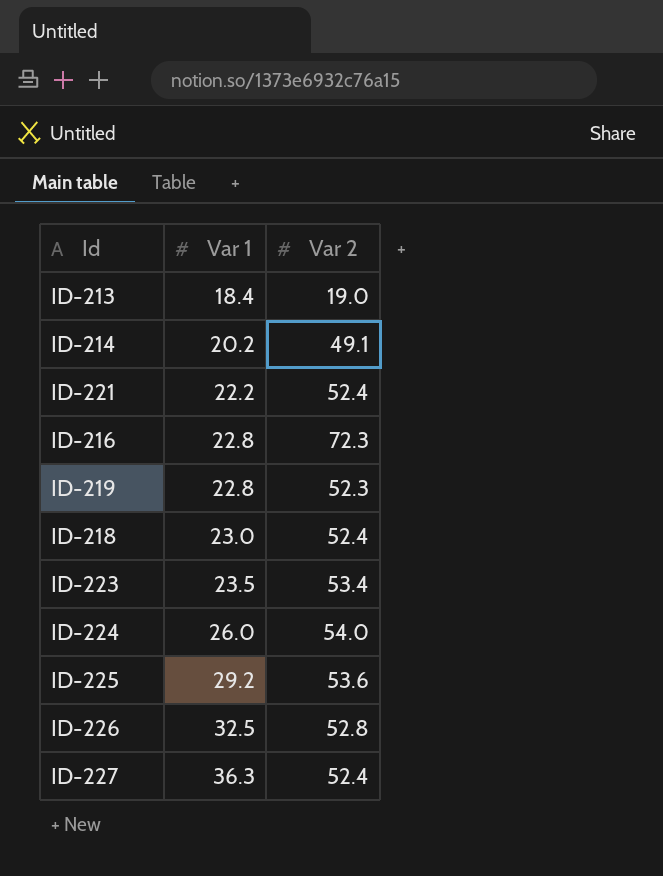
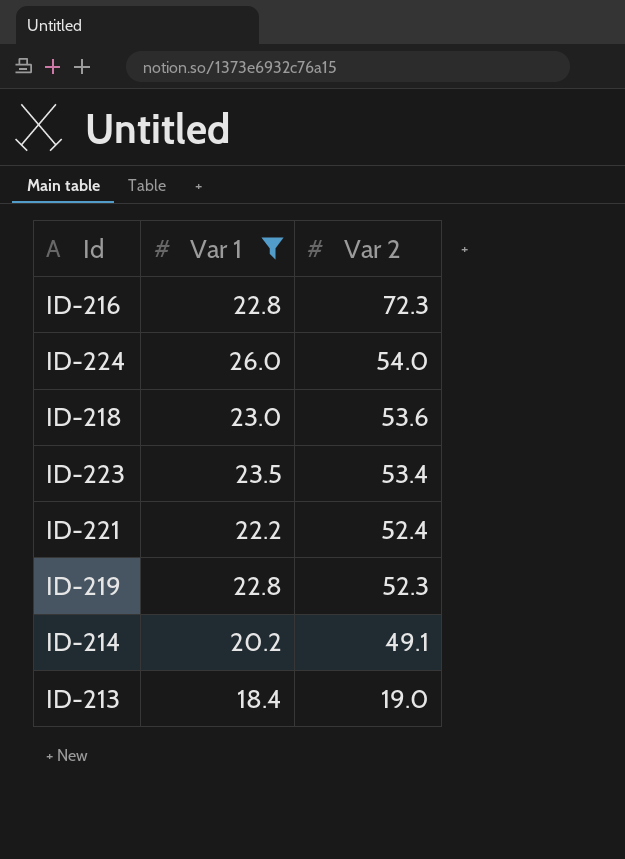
filter: none -> Var 1 <= 26.0
row order: Var 1 ascending -> Var 2 descending
ID-218 | Var 2: 52.4 -> 53.6

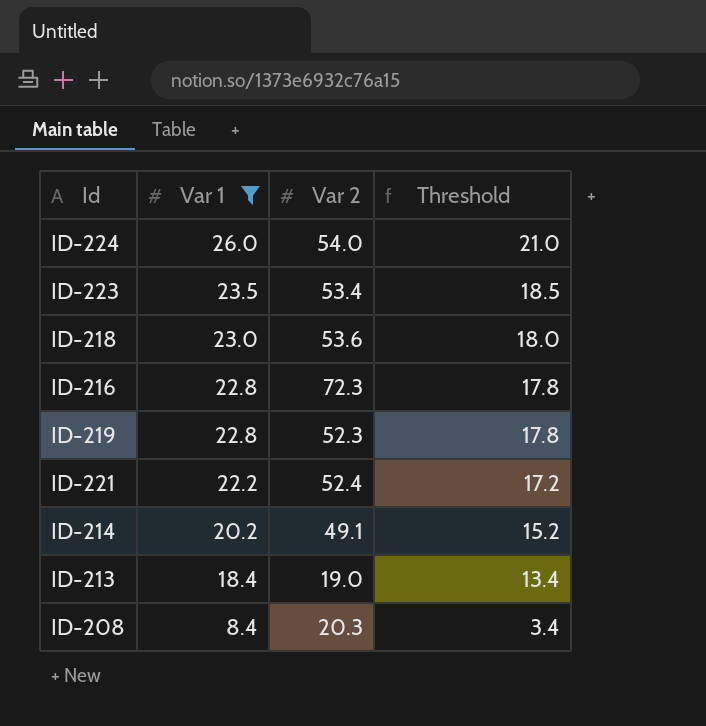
row order: Var 2 descending -> Var 1 descending
column Threshold | formula: none -> [Var 1] - 5
row ID-208: none -> 8.4 | 20.3 | 3.4

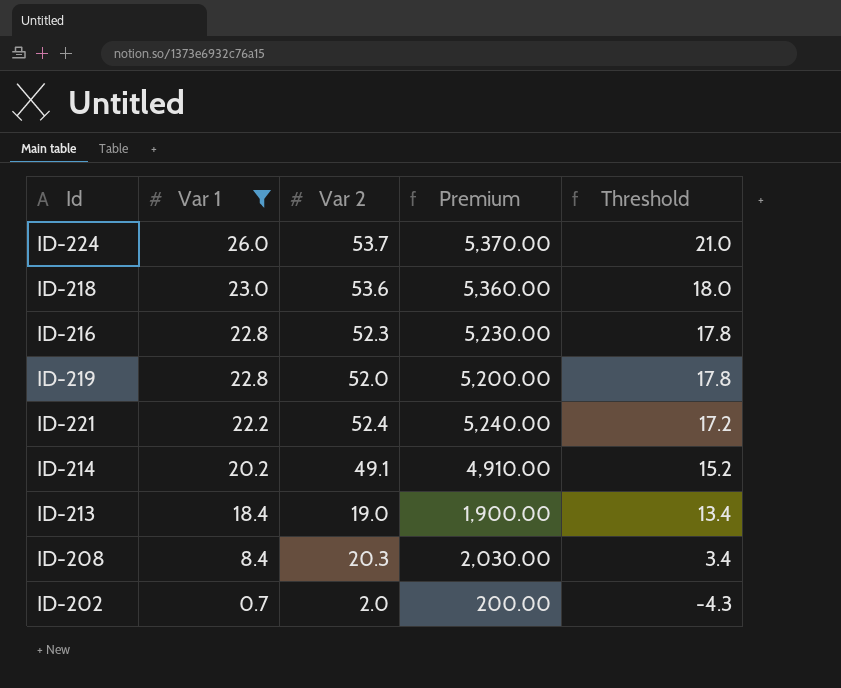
column Premium | formula: none -> [Var 2] * 100
row ID-223: 23.5 | 53.4 | 18.5 -> none
ID-224 | Var 2: 54.0 -> 53.7
ID-216 | Var 2: 72.3 -> 52.3
ID-219 | Var 2: 52.3 -> 52.0
row ID-202: none -> 0.7 | 2.0 | 200.00 | -4.3

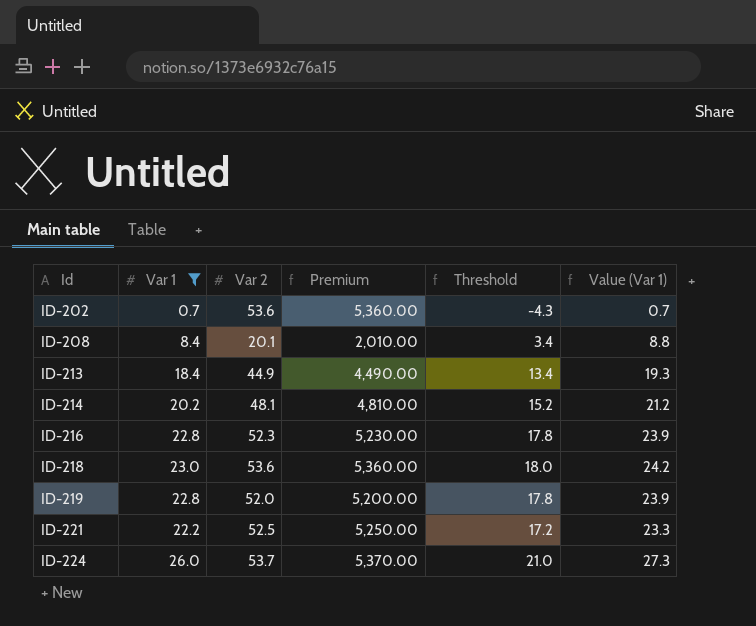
row order: Var 1 descending -> Id ascending
column Value (Var 1) | formula: none -> [Var 1] * 1.05
ID-202 | Var 2: 2.0 -> 53.6
ID-202 | Premium: 200.00 -> 5,360.00
ID-208 | Var 2: 20.3 -> 20.1
ID-208 | Premium: 2,030.00 -> 2,010.00
ID-213 | Var 2: 19.0 -> 44.9
ID-213 | Premium: 1,900.00 -> 4,490.00
ID-214 | Var 2: 49.1 -> 48.1
ID-214 | Premium: 4,910.00 -> 4,810.00
ID-221 | Var 2: 52.4 -> 52.5
ID-221 | Premium: 5,240.00 -> 5,250.00

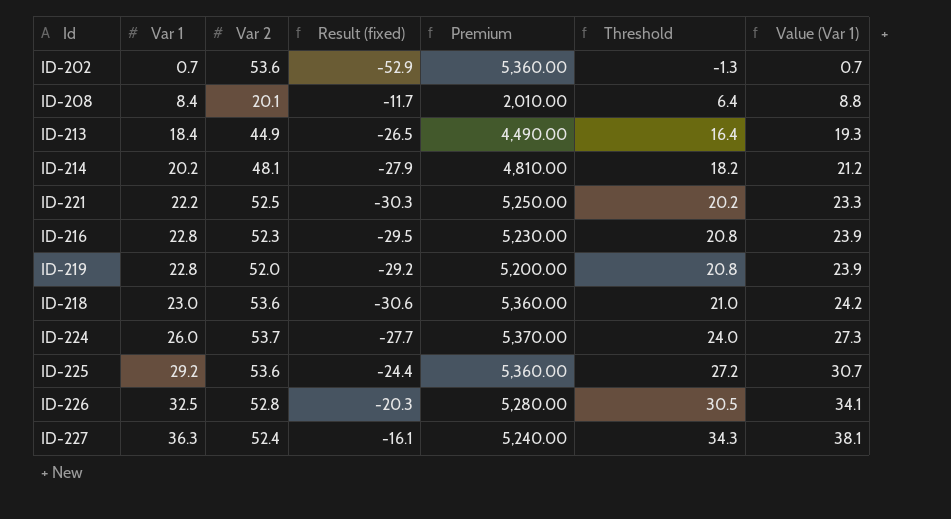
filter: Var 1 <= 26.0 -> none
row order: Id ascending -> Var 1 ascending
column Result (fixed) | formula: none -> [Var 1] - [Var 2]
column Threshold | formula: [Var 1] - 5 -> [Var 1] - 2

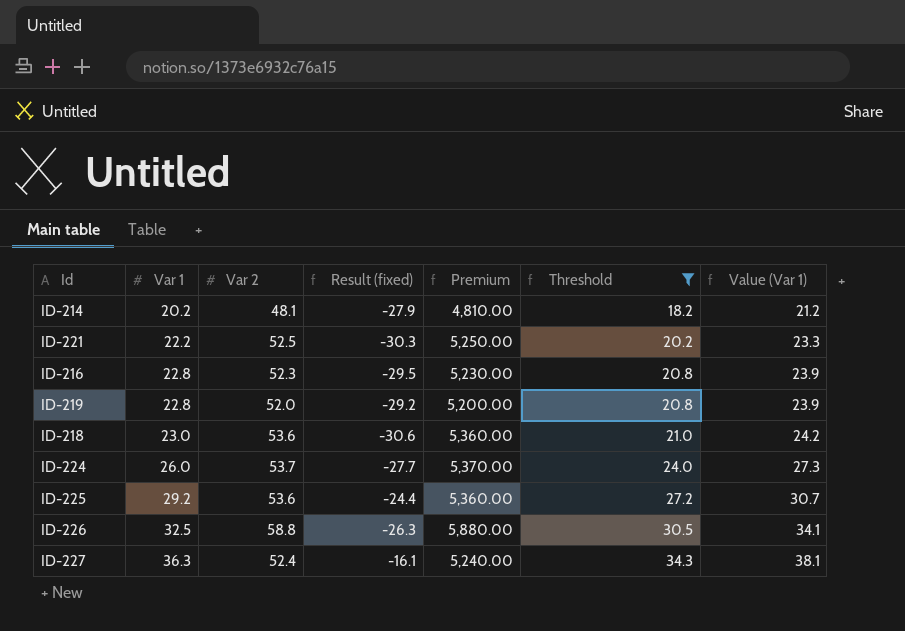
filter: none -> Threshold >= 18.2
ID-226 | Var 2: 52.8 -> 58.8
ID-226 | Result (fixed): -20.3 -> -26.3
ID-226 | Premium: 5,280.00 -> 5,880.00

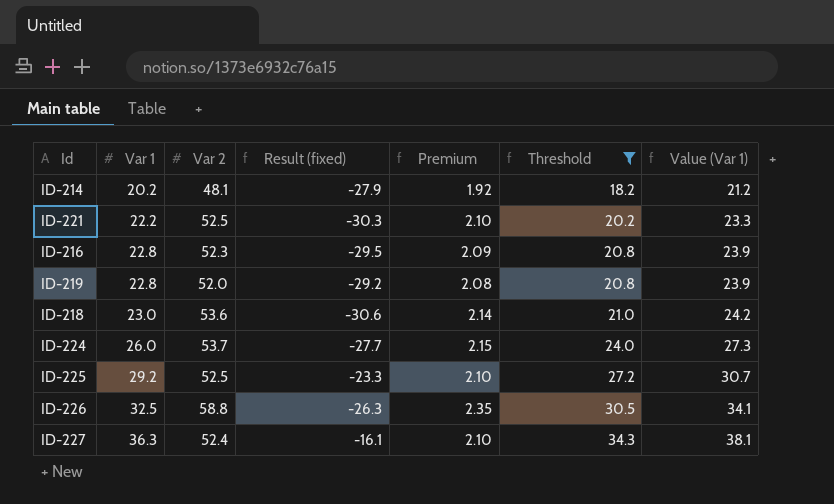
column Premium | formula: [Var 2] * 100 -> [Var 2] * 0.04
ID-225 | Var 2: 53.6 -> 52.5
ID-225 | Result (fixed): -24.4 -> -23.3

